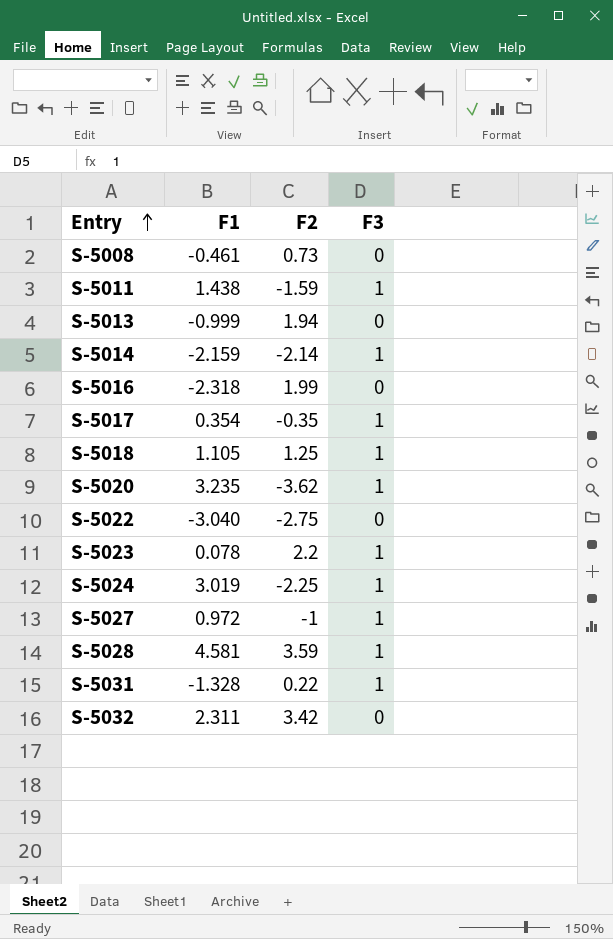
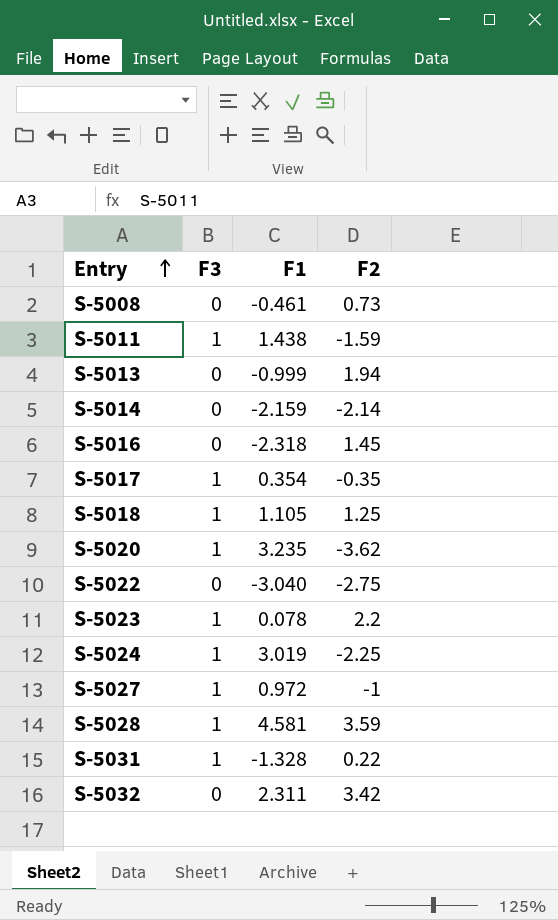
column F3 | position: 4 -> 2
S-5014 | F3: 1 -> 0
S-5016 | F2: 1.99 -> 1.45

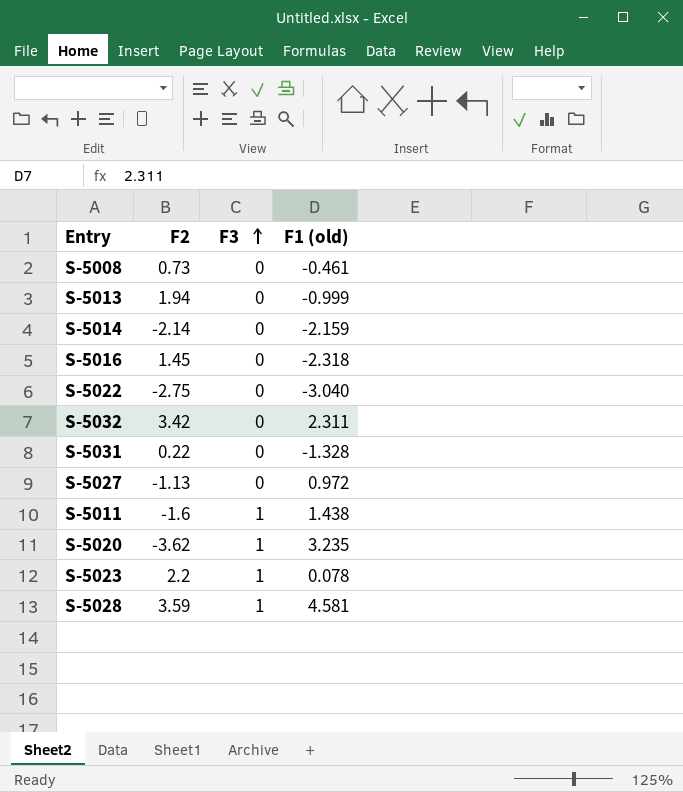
row order: Entry ascending -> F3 ascending
column F2 | position: 4 -> 2
column name: F1 -> F1 (old)
row S-5017: 1 | 0.354 | -0.35 -> none
row S-5018: 1 | 1.105 | 1.25 -> none
row S-5024: 1 | 3.019 | -2.25 -> none
S-5031 | F3: 1 -> 0
S-5027 | F2: -1 -> -1.13
S-5027 | F3: 1 -> 0
S-5011 | F2: -1.59 -> -1.6

